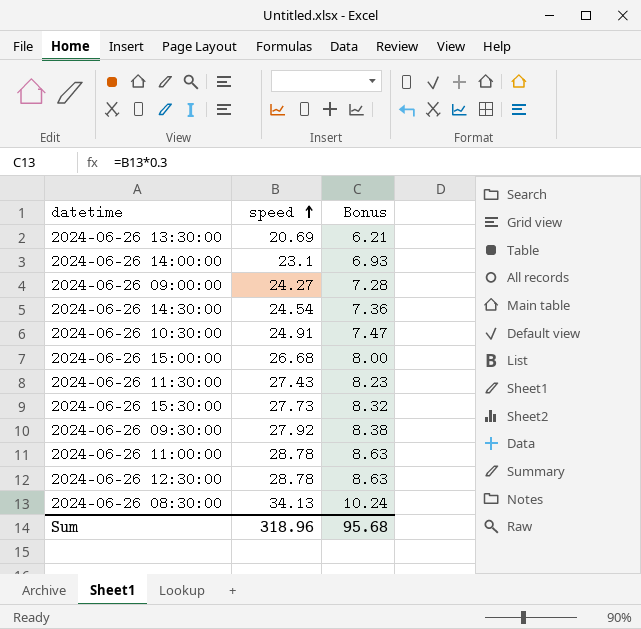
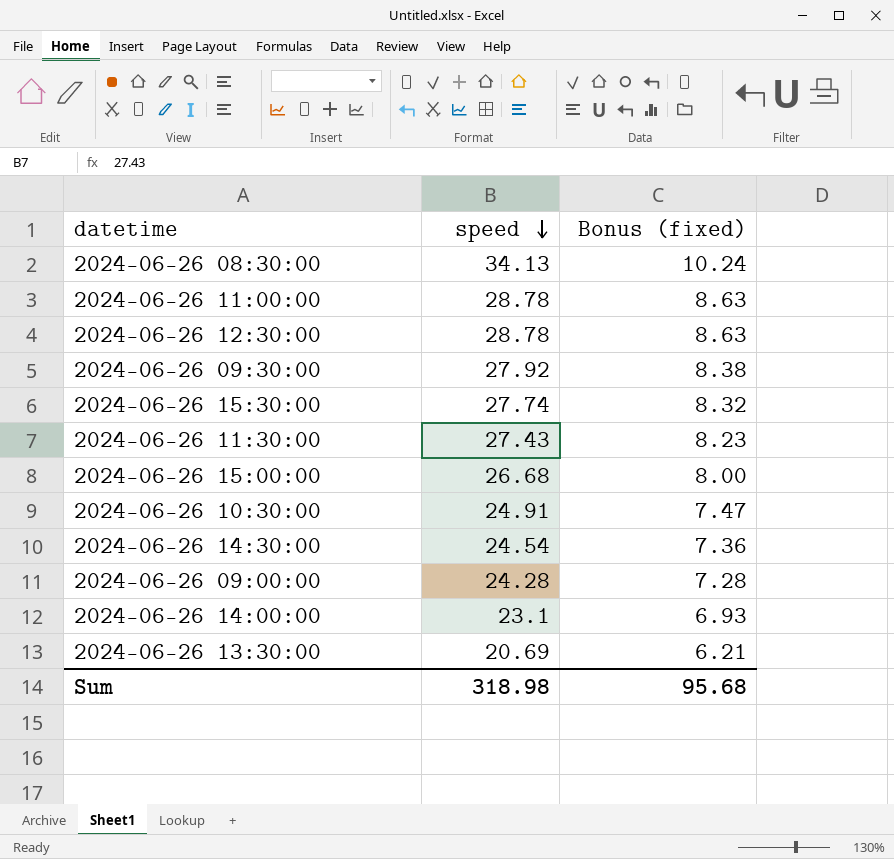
row order: speed ascending -> speed descending
column name: Bonus -> Bonus (fixed)
2024-06-26 15:30:00 | speed: 27.73 -> 27.74
2024-06-26 09:00:00 | speed: 24.27 -> 24.28
Sum | speed: 318.96 -> 318.98

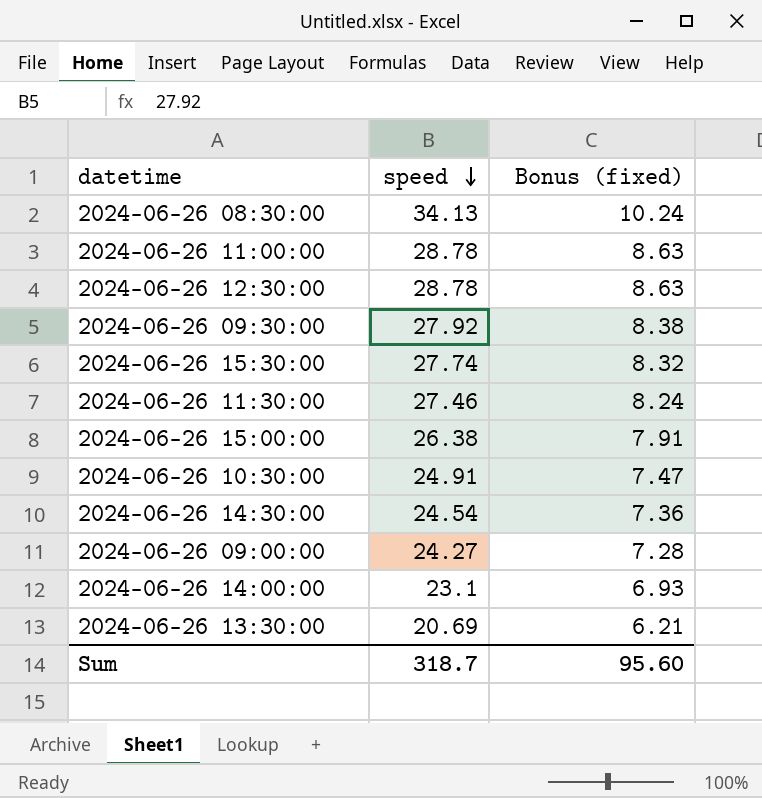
2024-06-26 11:30:00 | speed: 27.43 -> 27.46
2024-06-26 11:30:00 | Bonus (fixed): 8.23 -> 8.24
2024-06-26 15:00:00 | speed: 26.68 -> 26.38
2024-06-26 15:00:00 | Bonus (fixed): 8.00 -> 7.91
2024-06-26 09:00:00 | speed: 24.28 -> 24.27
Sum | speed: 318.98 -> 318.7
Sum | Bonus (fixed): 95.68 -> 95.60

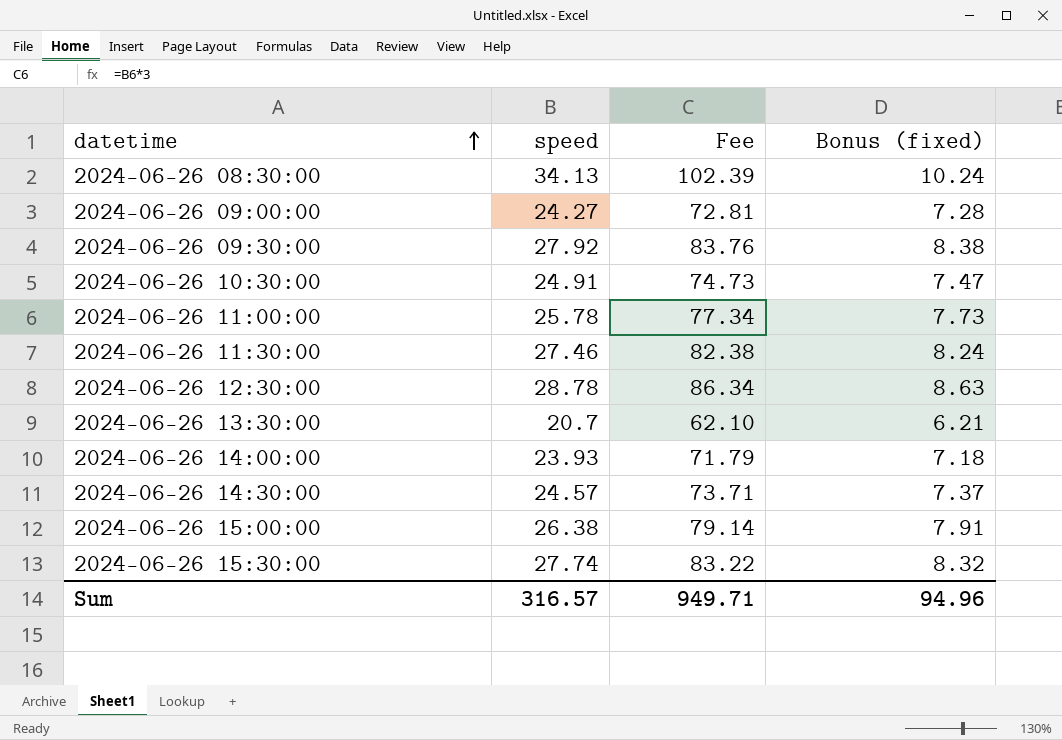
row order: speed descending -> datetime ascending
column Fee | formula: none -> [speed] * 3
2024-06-26 11:00:00 | speed: 28.78 -> 25.78
2024-06-26 11:00:00 | Bonus (fixed): 8.63 -> 7.73
2024-06-26 13:30:00 | speed: 20.69 -> 20.7
2024-06-26 14:00:00 | speed: 23.1 -> 23.93
2024-06-26 14:00:00 | Bonus (fixed): 6.93 -> 7.18
2024-06-26 14:30:00 | speed: 24.54 -> 24.57
2024-06-26 14:30:00 | Bonus (fixed): 7.36 -> 7.37
Sum | speed: 318.7 -> 316.57
Sum | Bonus (fixed): 95.60 -> 94.96

